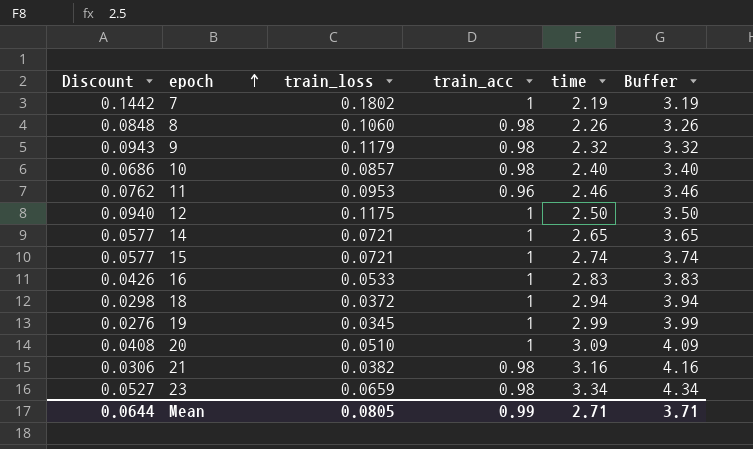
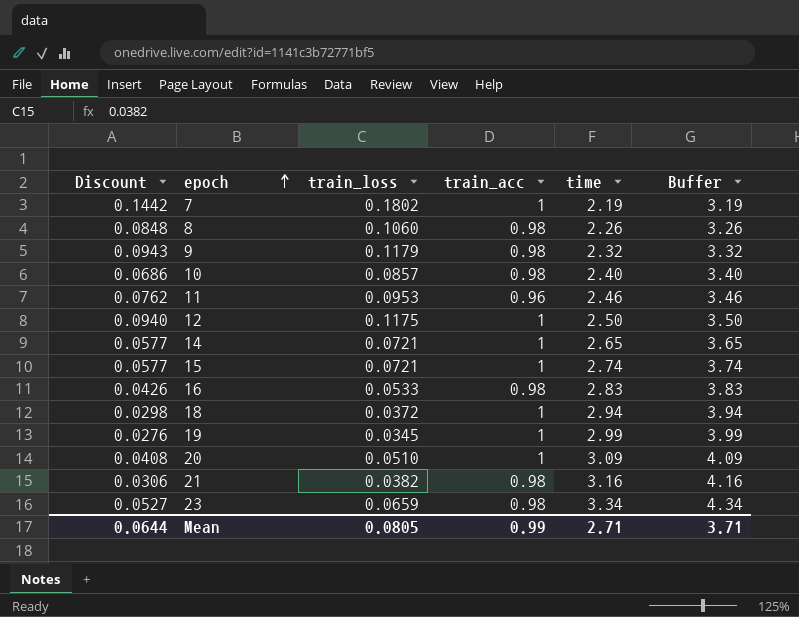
16 | train_acc: 1 -> 0.98

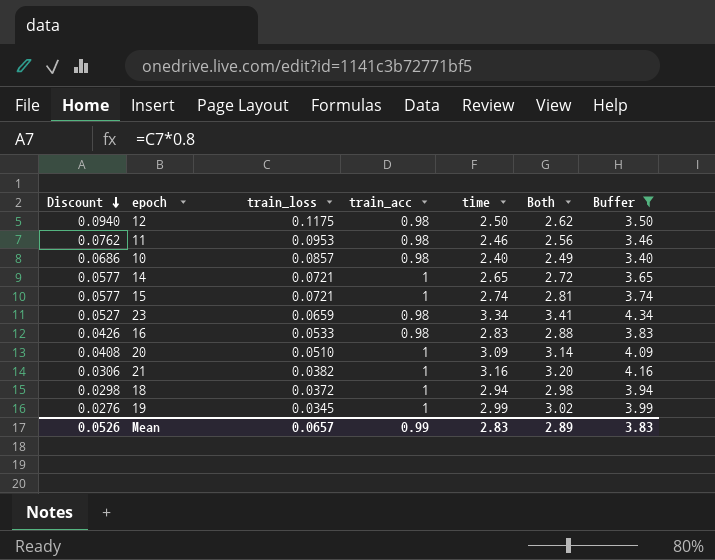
filter: none -> Buffer >= 3.40
row order: epoch ascending -> Discount descending
column Both | formula: none -> [train_loss] + [time]
12 | train_acc: 1 -> 0.98
11 | train_acc: 0.96 -> 0.98
21 | train_acc: 0.98 -> 1
Mean | Discount: 0.0644 -> 0.0526
Mean | train_loss: 0.0805 -> 0.0657
Mean | time: 2.71 -> 2.83
Mean | Buffer: 3.71 -> 3.83

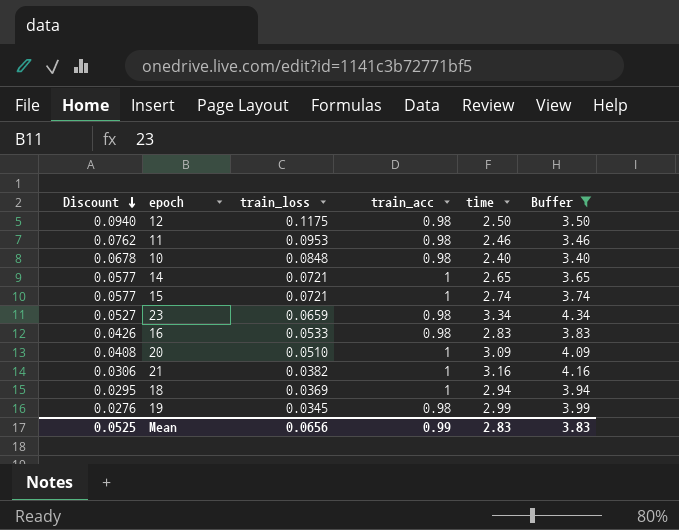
column Both | formula: [train_loss] + [time] -> none
10 | Discount: 0.0686 -> 0.0678
10 | train_loss: 0.0857 -> 0.0848
18 | Discount: 0.0298 -> 0.0295
18 | train_loss: 0.0372 -> 0.0369
19 | train_acc: 1 -> 0.98
Mean | Discount: 0.0526 -> 0.0525
Mean | train_loss: 0.0657 -> 0.0656

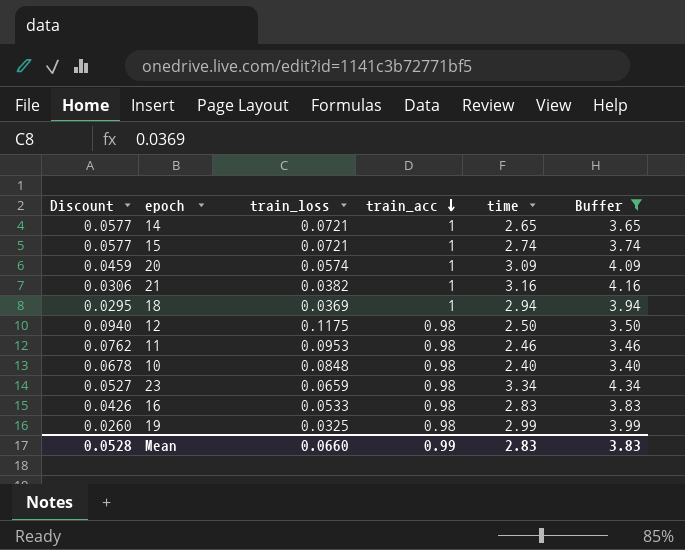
row order: Discount descending -> train_acc descending
20 | Discount: 0.0408 -> 0.0459
20 | train_loss: 0.0510 -> 0.0574
19 | Discount: 0.0276 -> 0.0260
19 | train_loss: 0.0345 -> 0.0325
Mean | Discount: 0.0525 -> 0.0528
Mean | train_loss: 0.0656 -> 0.0660

